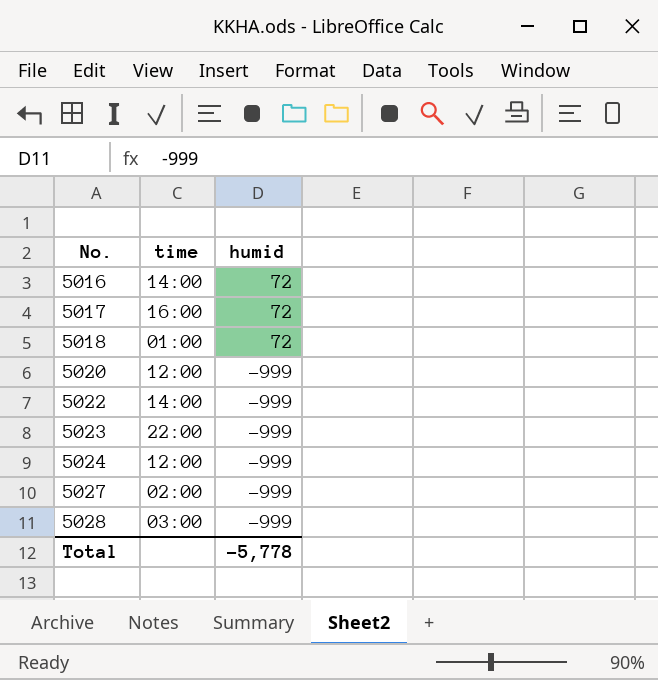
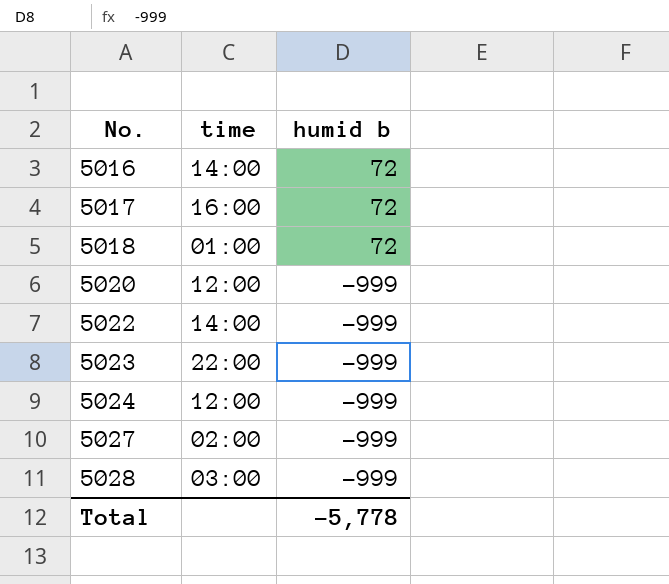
column name: humid -> humid b

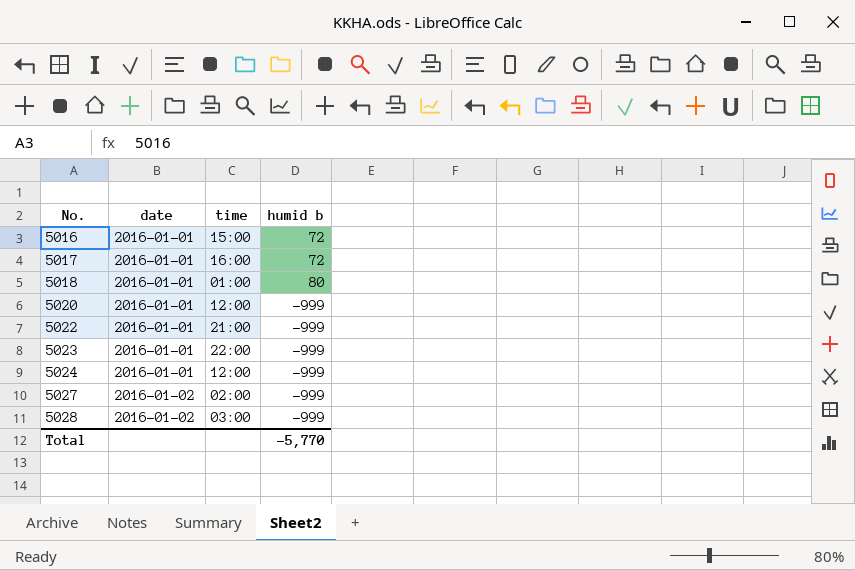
column date | position: none -> 2
5016 | time: 14:00 -> 15:00
5018 | humid b: 72 -> 80
5022 | time: 14:00 -> 21:00
Total | humid b: -5,778 -> -5,770

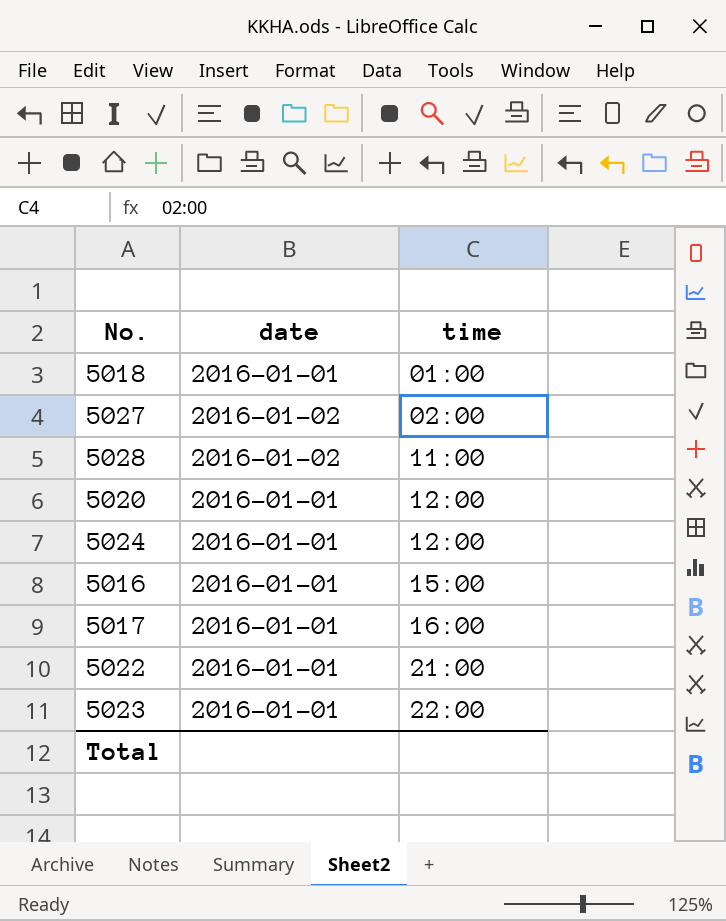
row order: No. ascending -> time ascending
column humid b | position: 4 -> none
5028 | time: 03:00 -> 11:00

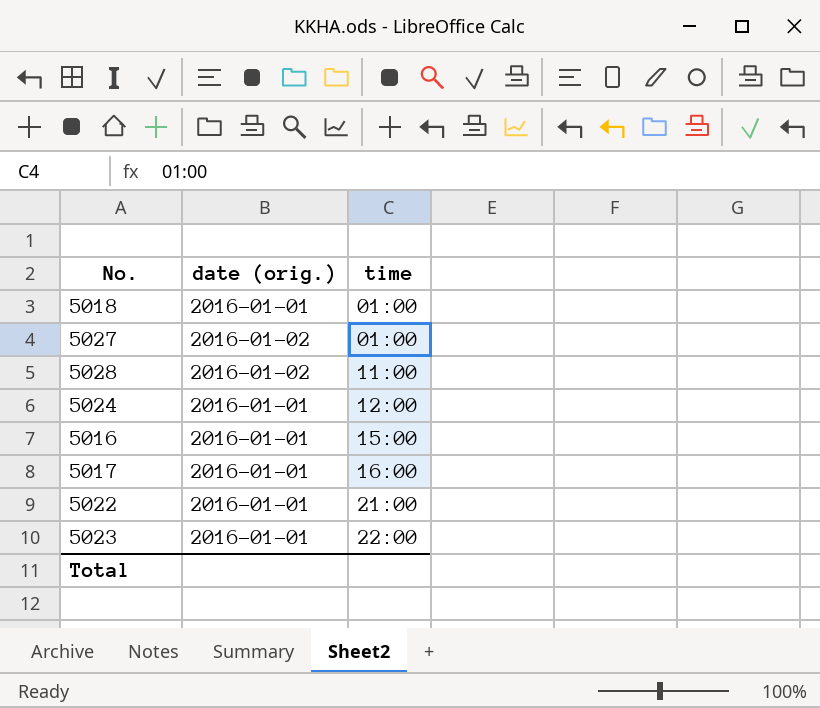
column name: date -> date (orig.)
row 5020: 2016-01-01 | 12:00 -> none
5027 | time: 02:00 -> 01:00

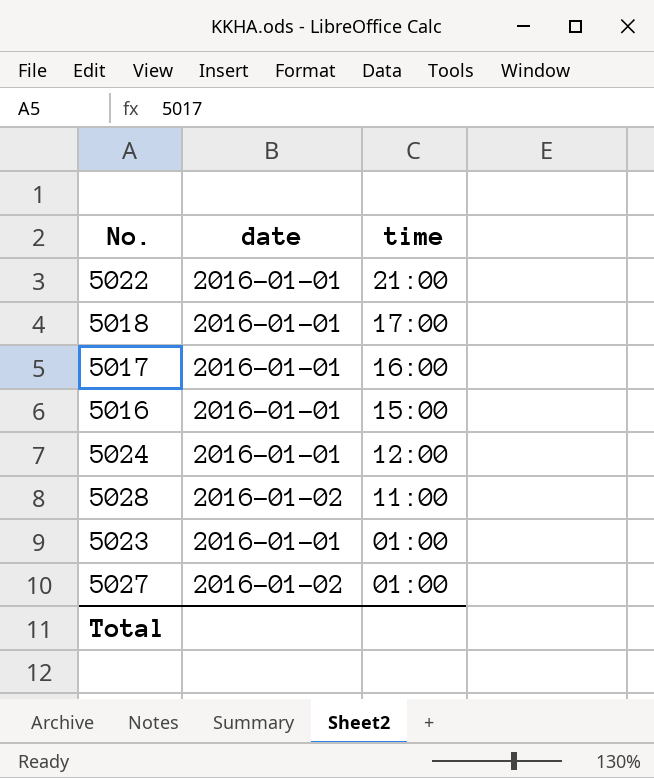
row order: time ascending -> time descending
column name: date (orig.) -> date
5018 | time: 01:00 -> 17:00
5023 | time: 22:00 -> 01:00

